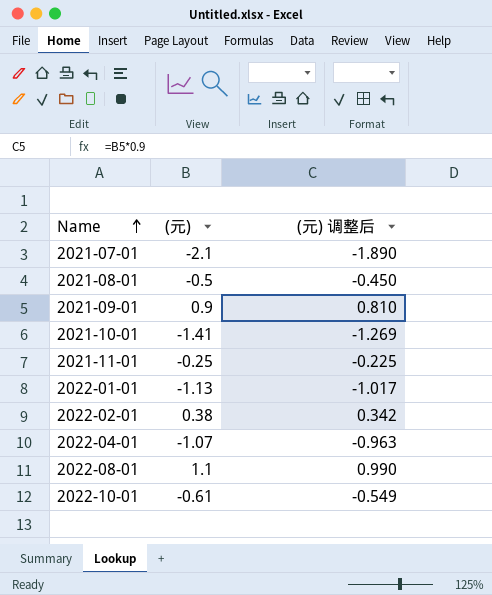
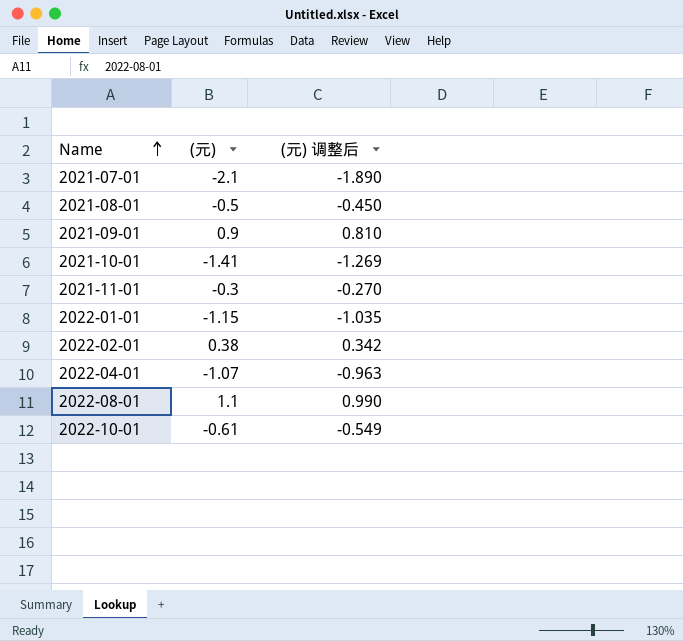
2021-11-01 | (元): -0.25 -> -0.3
2021-11-01 | (元) 调整后: -0.225 -> -0.270
2022-01-01 | (元): -1.13 -> -1.15
2022-01-01 | (元) 调整后: -1.017 -> -1.035

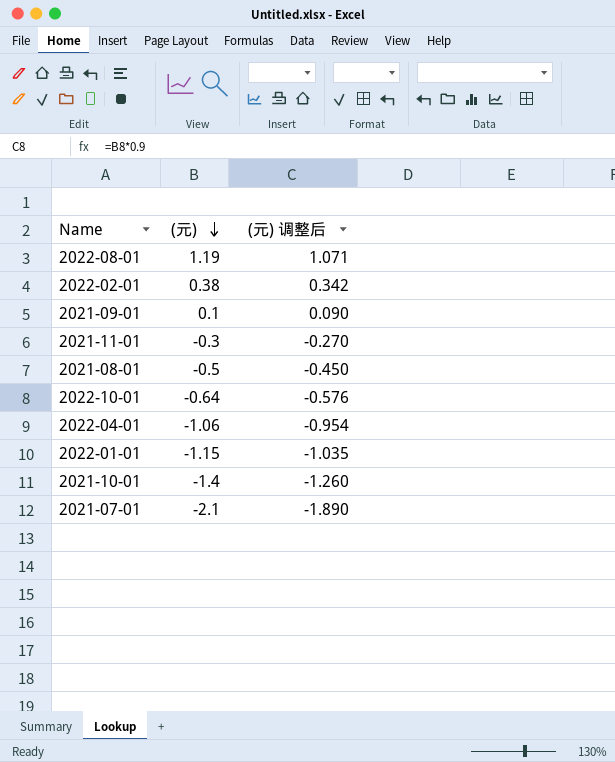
row order: Name ascending -> (元) descending
2022-08-01 | (元): 1.1 -> 1.19
2022-08-01 | (元) 调整后: 0.990 -> 1.071
2021-09-01 | (元): 0.9 -> 0.1
2021-09-01 | (元) 调整后: 0.810 -> 0.090
2022-10-01 | (元): -0.61 -> -0.64
2022-10-01 | (元) 调整后: -0.549 -> -0.576
2022-04-01 | (元): -1.07 -> -1.06
2022-04-01 | (元) 调整后: -0.963 -> -0.954
2021-10-01 | (元): -1.41 -> -1.4
2021-10-01 | (元) 调整后: -1.269 -> -1.260

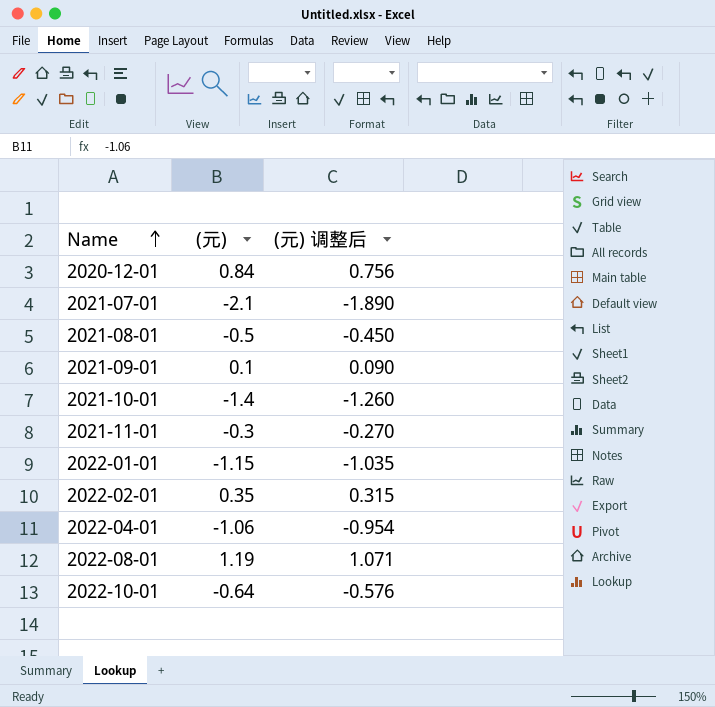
row order: (元) descending -> Name ascending
row 2020-12-01: none -> 0.84 | 0.756
2022-02-01 | (元): 0.38 -> 0.35
2022-02-01 | (元) 调整后: 0.342 -> 0.315

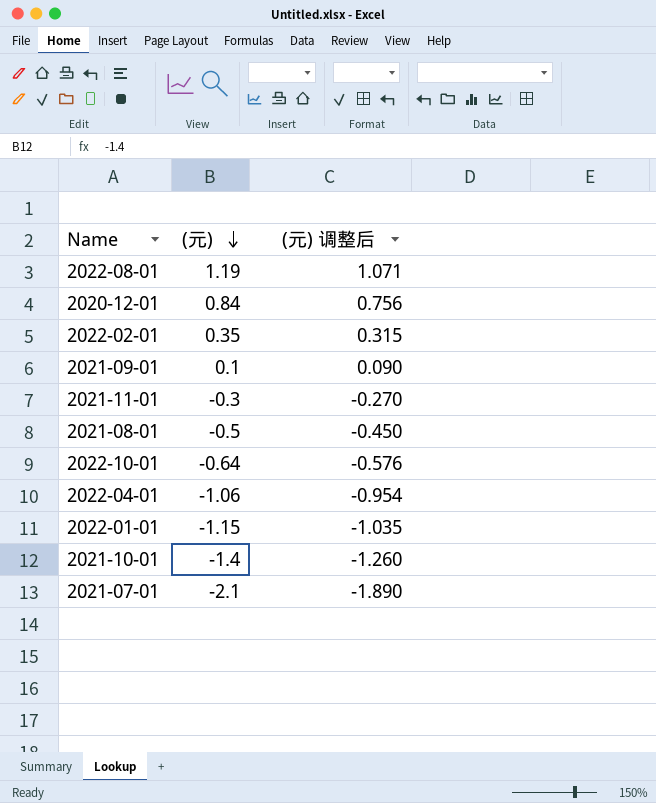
row order: Name ascending -> (元) descending

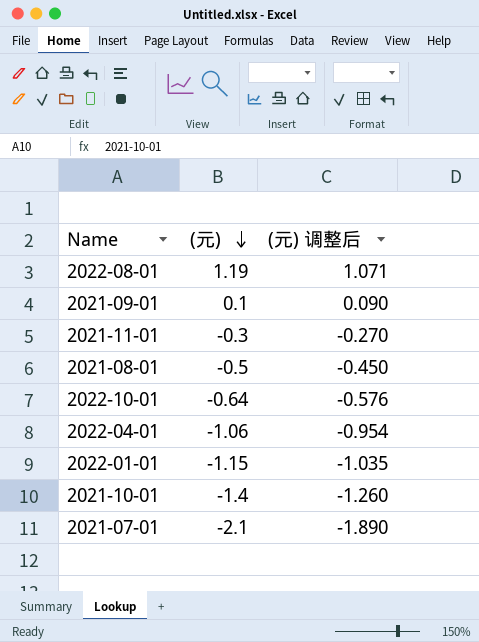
row 2020-12-01: 0.84 | 0.756 -> none
row 2022-02-01: 0.35 | 0.315 -> none

